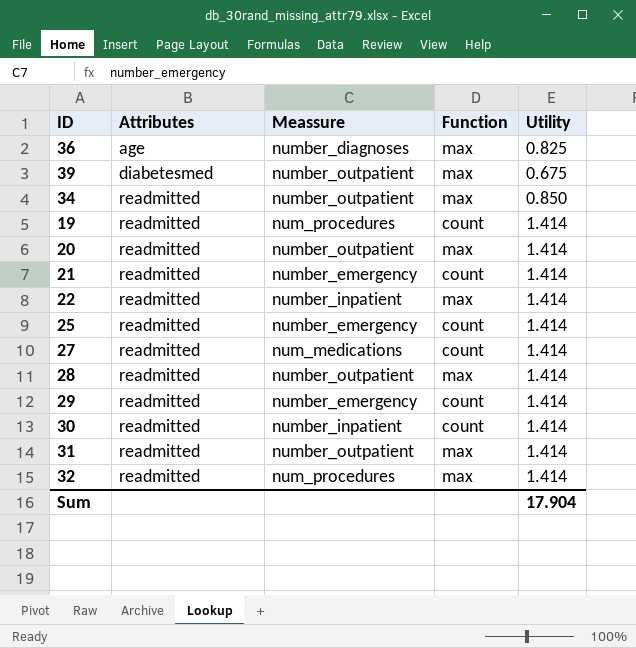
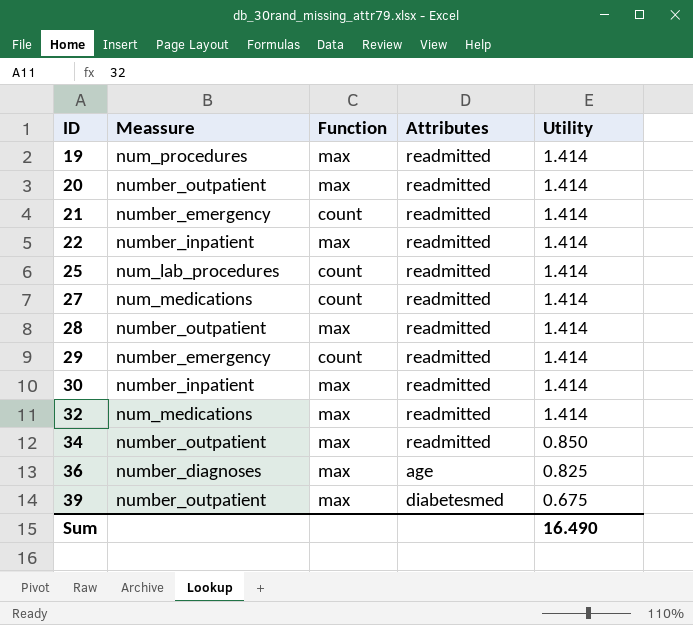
row order: Attributes ascending -> ID ascending
column Attributes | position: 2 -> 4
row 31: readmitted | number_outpatient | max | 1.414 -> none
19 | Function: count -> max
25 | Meassure: number_emergency -> num_lab_procedures
30 | Function: count -> max
32 | Meassure: num_procedures -> num_medications
Sum | Utility: 17.904 -> 16.490

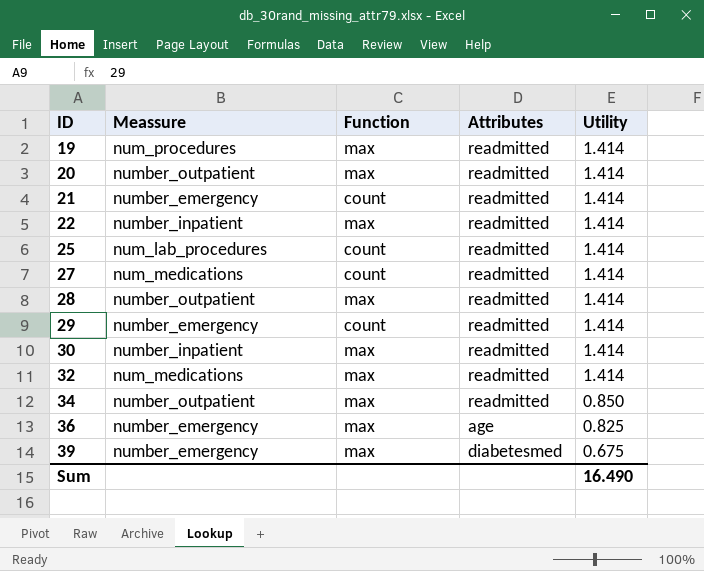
36 | Meassure: number_diagnoses -> number_emergency
39 | Meassure: number_outpatient -> number_emergency

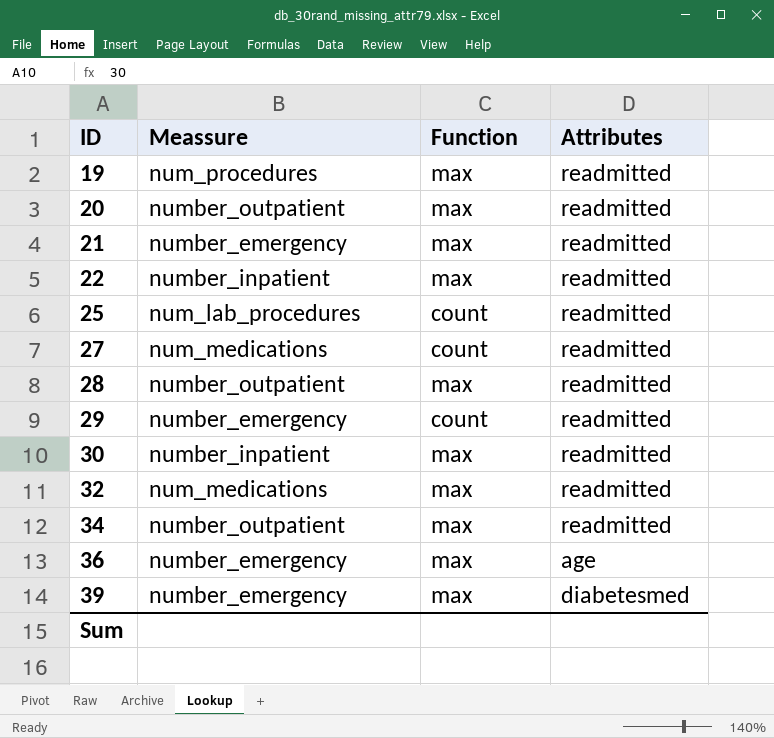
column Utility | position: 5 -> none
21 | Function: count -> max

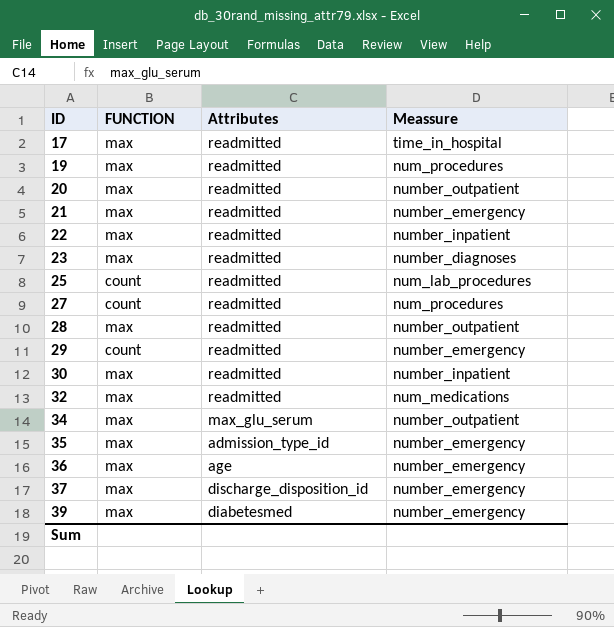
column name: Function -> FUNCTION
column Meassure | position: 2 -> 4
row 17: none -> max | readmitted | time_in_hospital
row 23: none -> max | readmitted | number_diagnoses
27 | Meassure: num_medications -> num_procedures
34 | Attributes: readmitted -> max_glu_serum
row 35: none -> max | admission_type_id | number_emergency
row 37: none -> max | discharge_disposition_id | number_emergency

